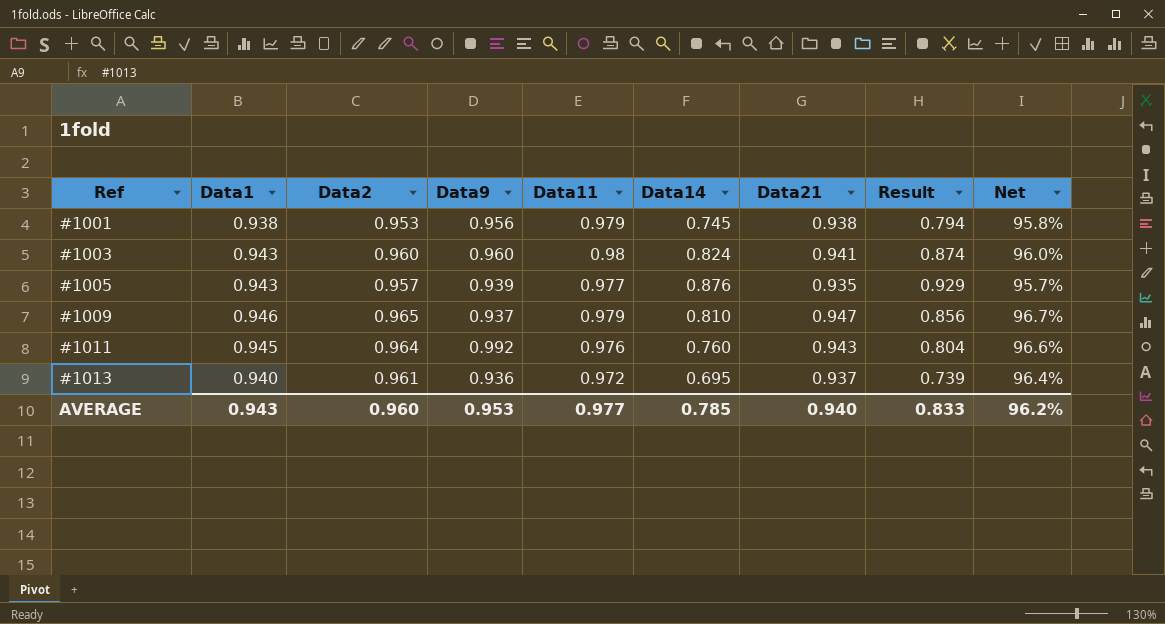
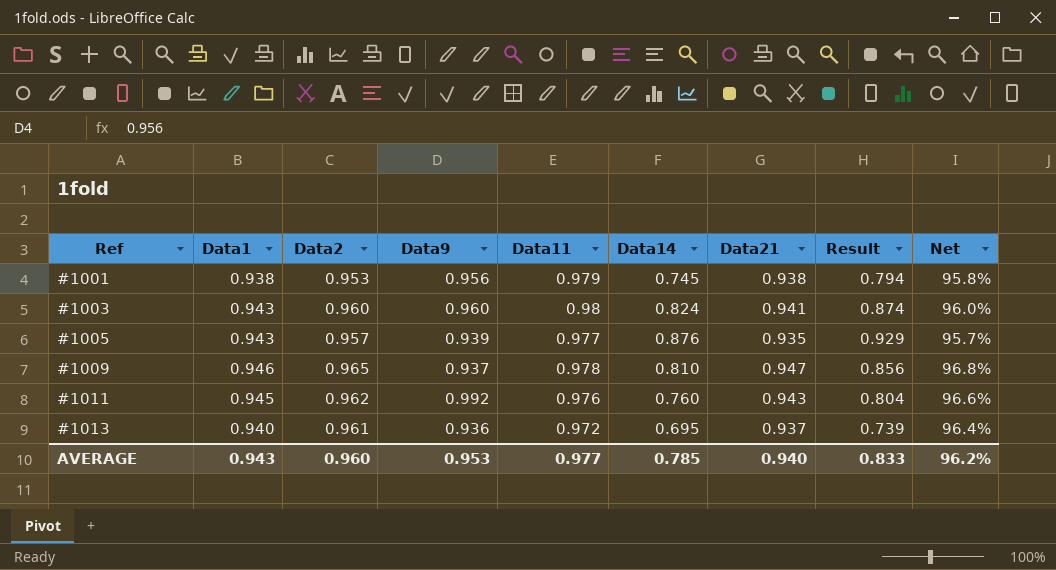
#1009 | Data11: 0.979 -> 0.978
#1009 | Net: 96.7% -> 96.8%
#1011 | Data2: 0.964 -> 0.962

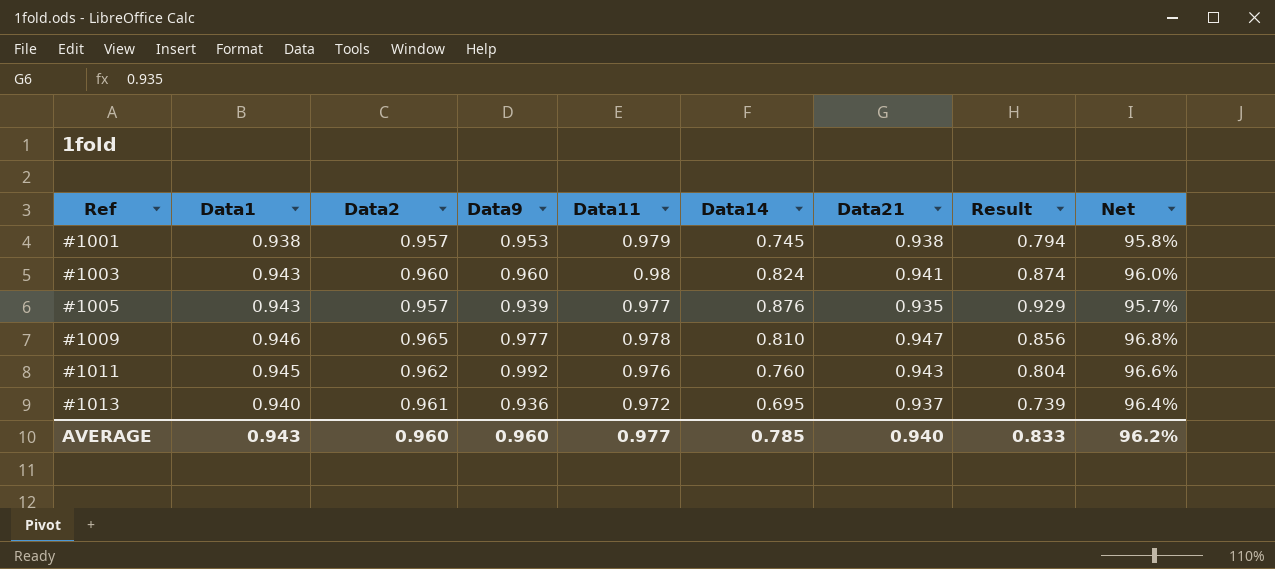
#1001 | Data2: 0.953 -> 0.957
#1001 | Data9: 0.956 -> 0.953
#1009 | Data9: 0.937 -> 0.977
AVERAGE | Data9: 0.953 -> 0.960

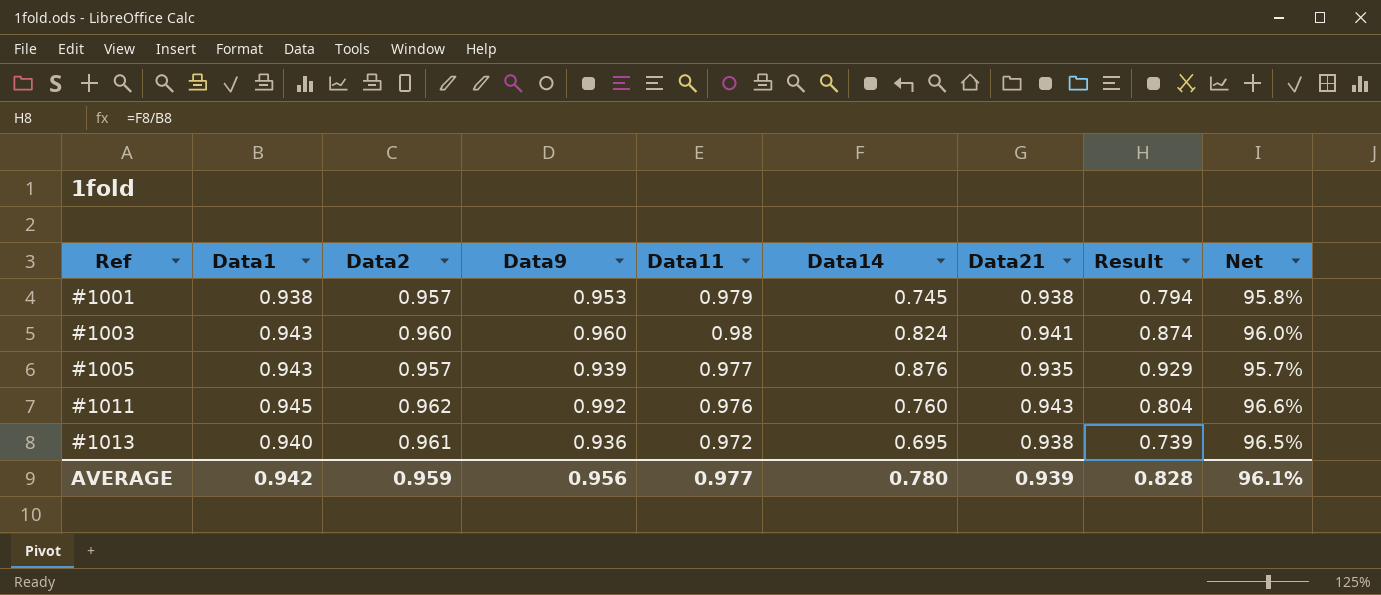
row #1009: 0.946 | 0.965 | 0.977 | 0.978 | 0.810 | 0.947 | 0.856 | 96.8% -> none
#1013 | Data21: 0.937 -> 0.938
#1013 | Net: 96.4% -> 96.5%
AVERAGE | Data1: 0.943 -> 0.942
AVERAGE | Data2: 0.960 -> 0.959
AVERAGE | Data9: 0.960 -> 0.956
AVERAGE | Data14: 0.785 -> 0.780
AVERAGE | Data21: 0.940 -> 0.939
AVERAGE | Result: 0.833 -> 0.828
AVERAGE | Net: 96.2% -> 96.1%

